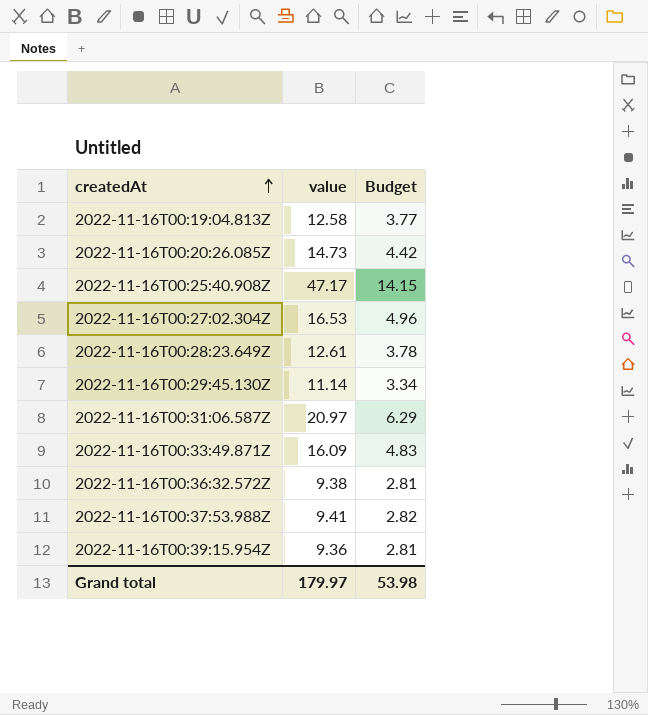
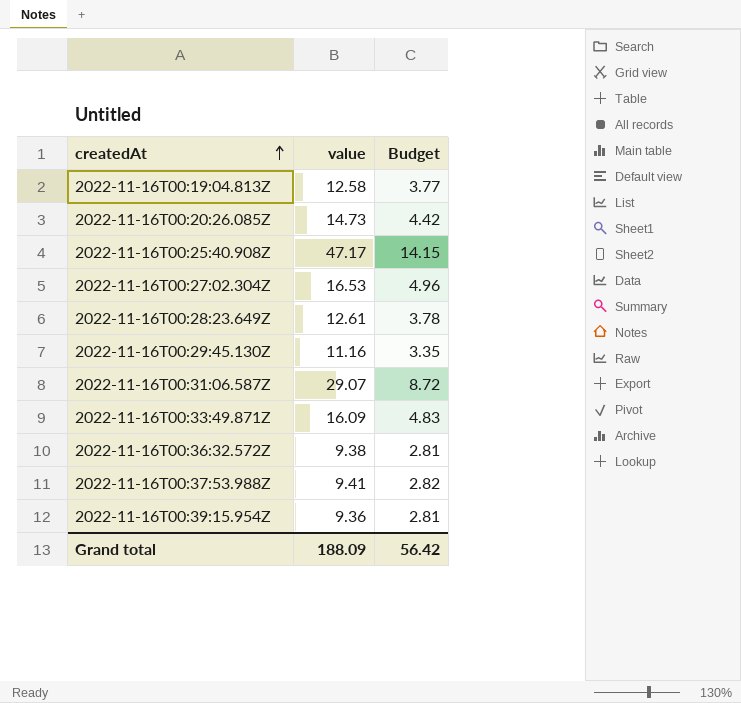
2022-11-16T00:29:45.130Z | value: 11.14 -> 11.16
2022-11-16T00:29:45.130Z | Budget: 3.34 -> 3.35
2022-11-16T00:31:06.587Z | value: 20.97 -> 29.07
2022-11-16T00:31:06.587Z | Budget: 6.29 -> 8.72
Grand total | value: 179.97 -> 188.09
Grand total | Budget: 53.98 -> 56.42

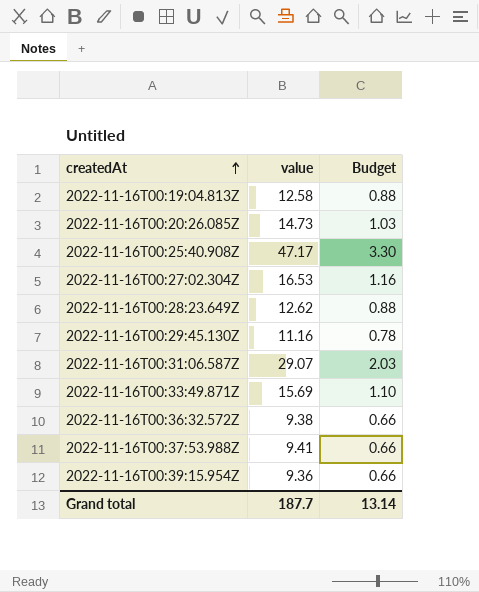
column Budget | formula: [value] * 0.3 -> [value] * 0.07
2022-11-16T00:28:23.649Z | value: 12.61 -> 12.62
2022-11-16T00:33:49.871Z | value: 16.09 -> 15.69
Grand total | value: 188.09 -> 187.7
Grand total | Budget: 56.42 -> 13.14

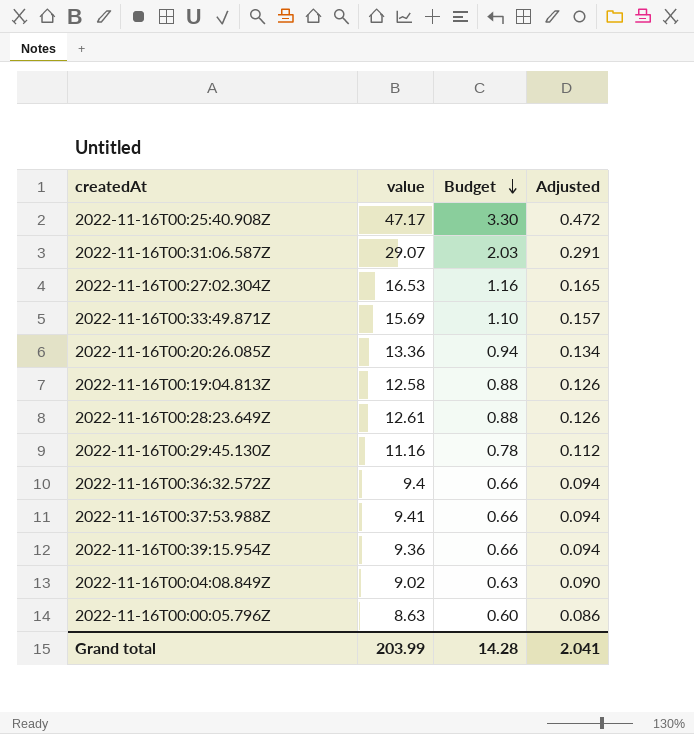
row order: createdAt ascending -> Budget descending
column Adjusted | formula: none -> [value] * 0.01
2022-11-16T00:20:26.085Z | value: 14.73 -> 13.36
2022-11-16T00:20:26.085Z | Budget: 1.03 -> 0.94
2022-11-16T00:28:23.649Z | value: 12.62 -> 12.61
2022-11-16T00:36:32.572Z | value: 9.38 -> 9.4
row 2022-11-16T00:04:08.849Z: none -> 9.02 | 0.63 | 0.090
row 2022-11-16T00:00:05.796Z: none -> 8.63 | 0.60 | 0.086
Grand total | value: 187.7 -> 203.99
Grand total | Budget: 13.14 -> 14.28

